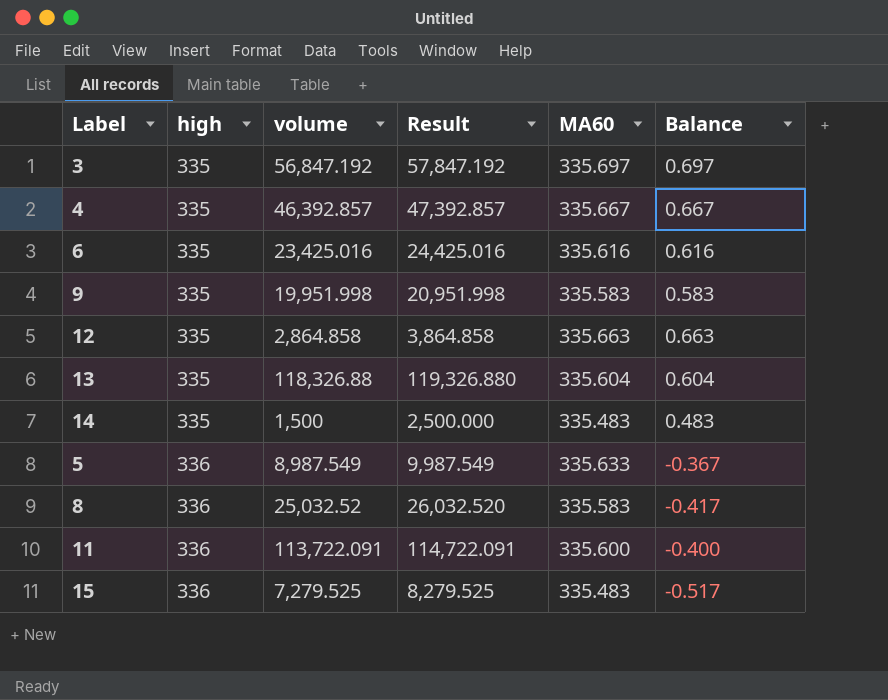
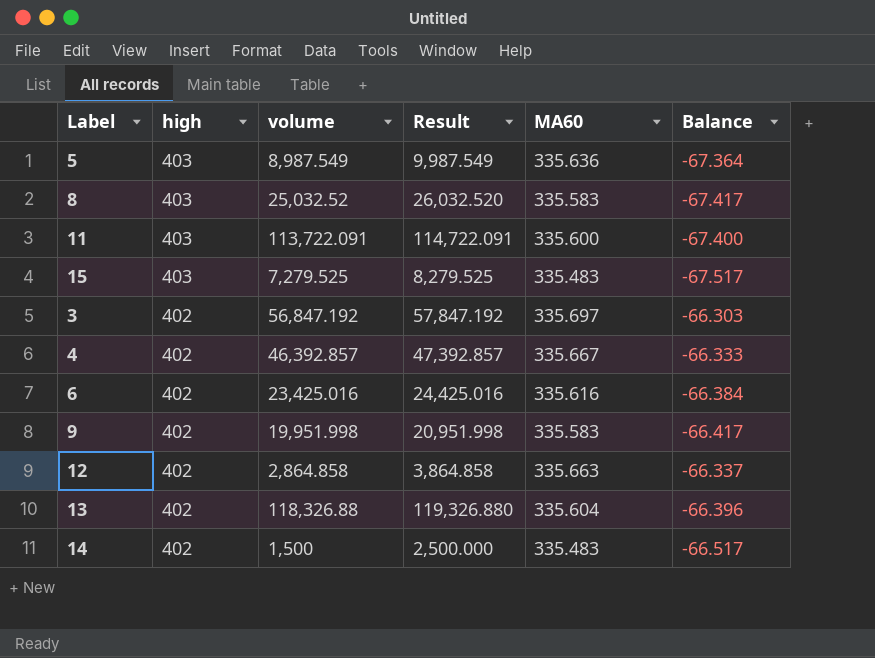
row order: high ascending -> high descending
5 | high: 336 -> 403
5 | MA60: 335.633 -> 335.636
5 | Balance: -0.367 -> -67.364
8 | high: 336 -> 403
8 | Balance: -0.417 -> -67.417
11 | high: 336 -> 403
11 | Balance: -0.400 -> -67.400
15 | high: 336 -> 403
15 | Balance: -0.517 -> -67.517
3 | high: 335 -> 402
3 | Balance: 0.697 -> -66.303
4 | high: 335 -> 402
4 | Balance: 0.667 -> -66.333
6 | high: 335 -> 402
6 | Balance: 0.616 -> -66.384
9 | high: 335 -> 402
9 | Balance: 0.583 -> -66.417
12 | high: 335 -> 402
12 | Balance: 0.663 -> -66.337
13 | high: 335 -> 402
13 | Balance: 0.604 -> -66.396
14 | high: 335 -> 402
14 | Balance: 0.483 -> -66.517

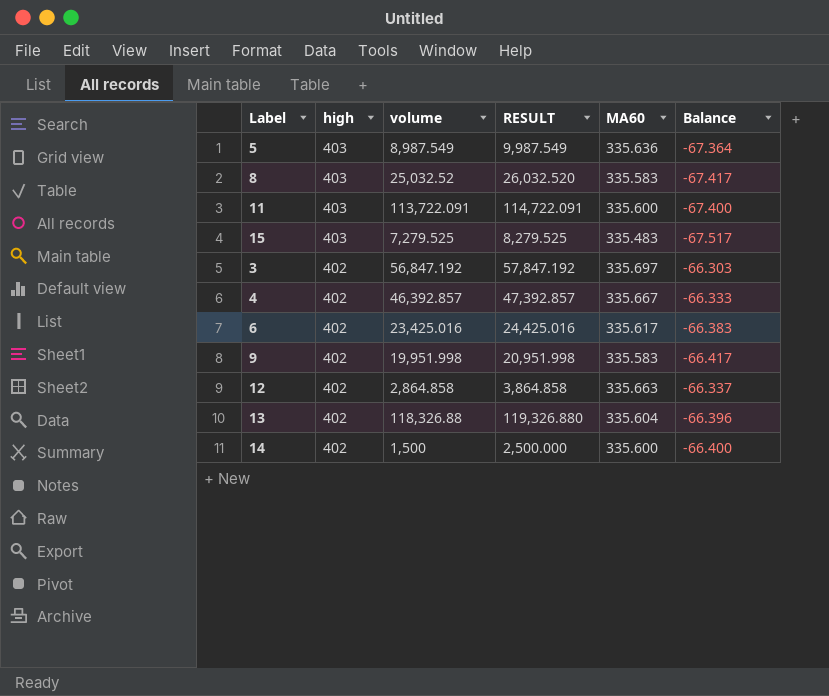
column name: Result -> RESULT
6 | MA60: 335.616 -> 335.617
6 | Balance: -66.384 -> -66.383
14 | MA60: 335.483 -> 335.600
14 | Balance: -66.517 -> -66.400

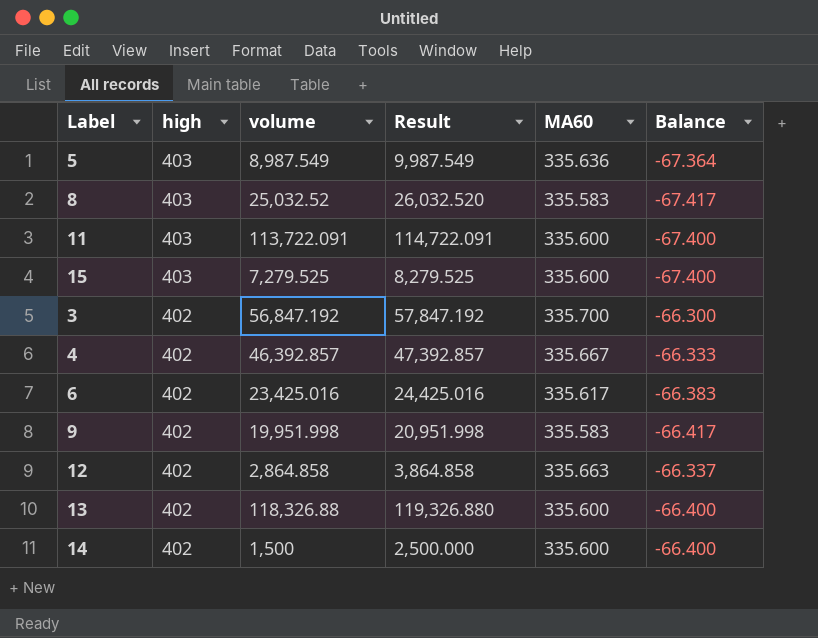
column name: RESULT -> Result
15 | MA60: 335.483 -> 335.600
15 | Balance: -67.517 -> -67.400
3 | MA60: 335.697 -> 335.700
3 | Balance: -66.303 -> -66.300
13 | MA60: 335.604 -> 335.600
13 | Balance: -66.396 -> -66.400

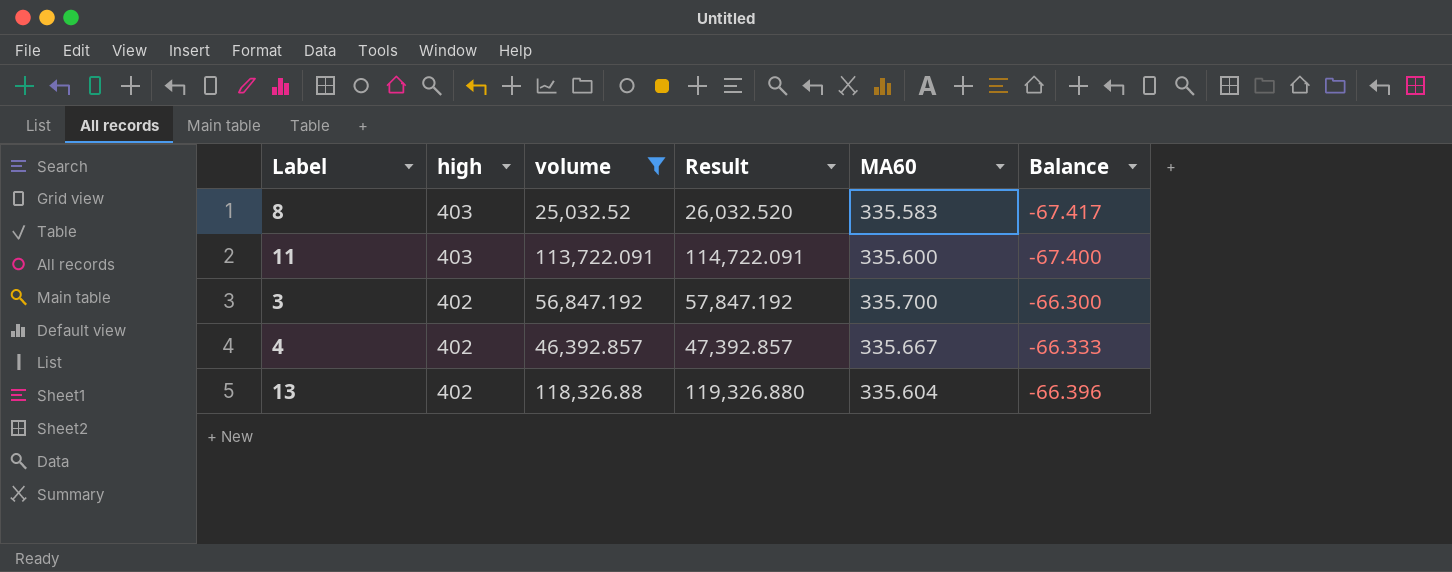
filter: none -> volume >= 25,032.52
13 | MA60: 335.600 -> 335.604
13 | Balance: -66.400 -> -66.396

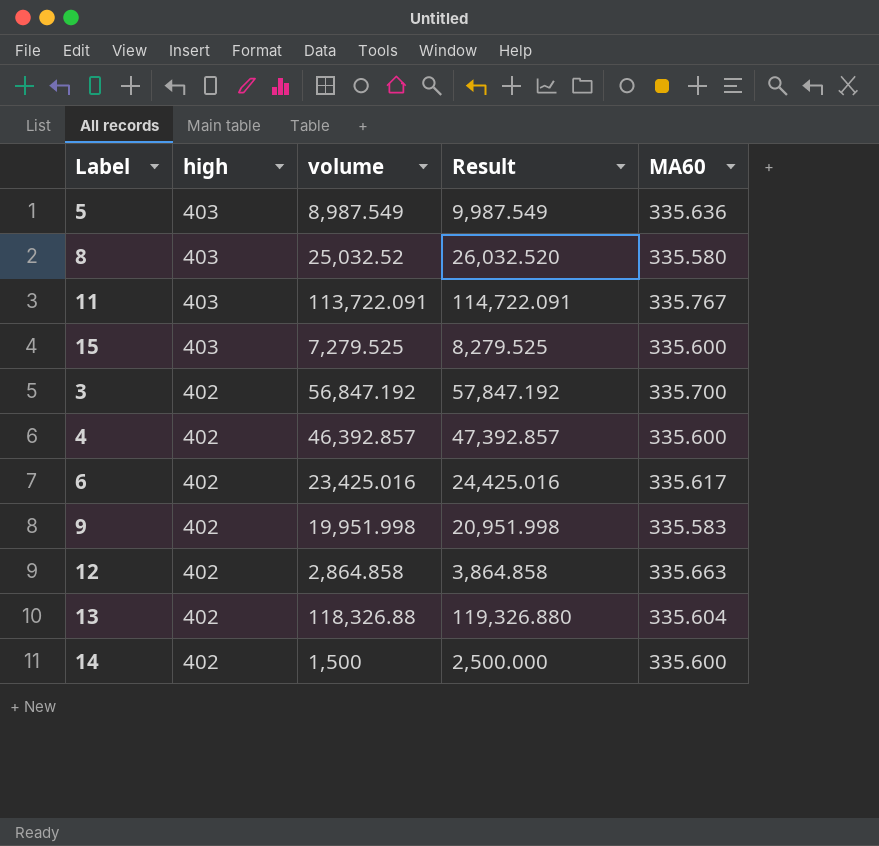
filter: volume >= 25,032.52 -> none
column Balance | formula: [MA60] - [high] -> none
8 | MA60: 335.583 -> 335.580
11 | MA60: 335.600 -> 335.767
4 | MA60: 335.667 -> 335.600

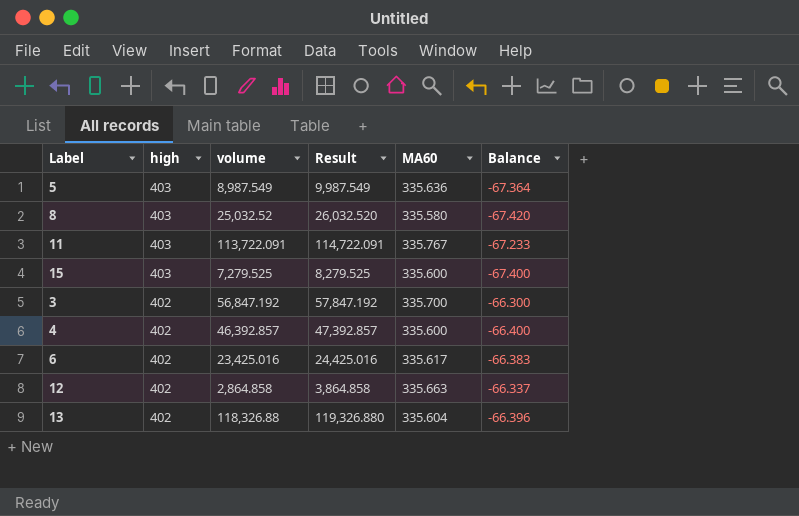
column Balance | formula: none -> [MA60] - [high]
row 9: 402 | 19,951.998 | 20,951.998 | 335.583 -> none
row 14: 402 | 1,500 | 2,500.000 | 335.600 -> none

